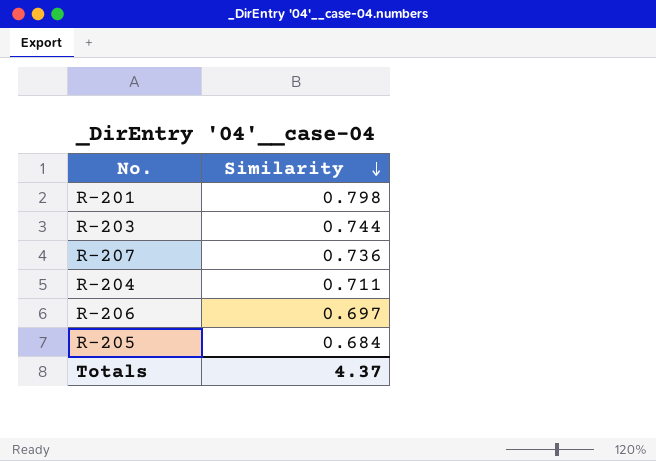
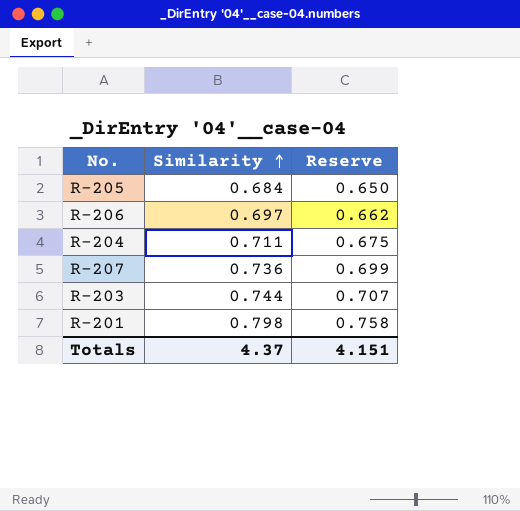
row order: Similarity descending -> Similarity ascending
column Reserve | formula: none -> [Similarity] * 0.95

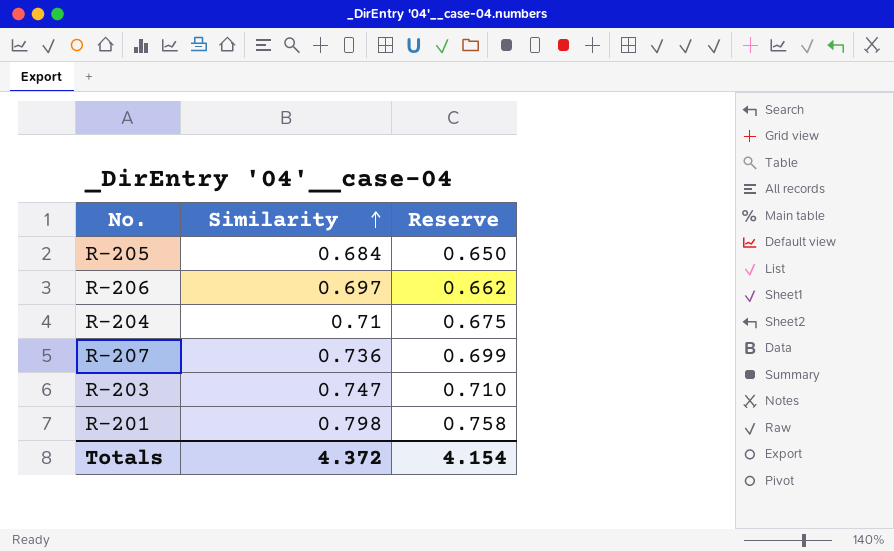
R-204 | Similarity: 0.711 -> 0.71
R-203 | Similarity: 0.744 -> 0.747
R-203 | Reserve: 0.707 -> 0.710
Totals | Similarity: 4.37 -> 4.372
Totals | Reserve: 4.151 -> 4.154

